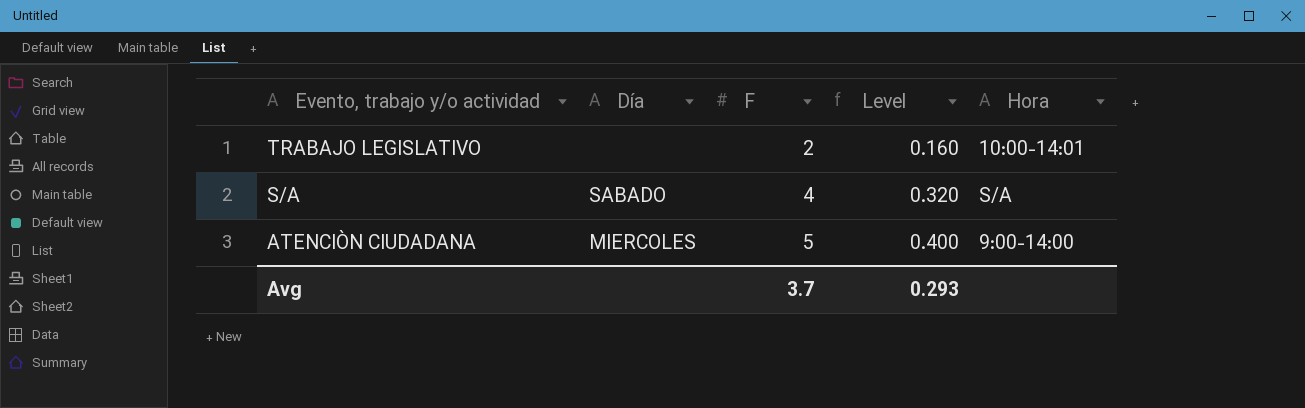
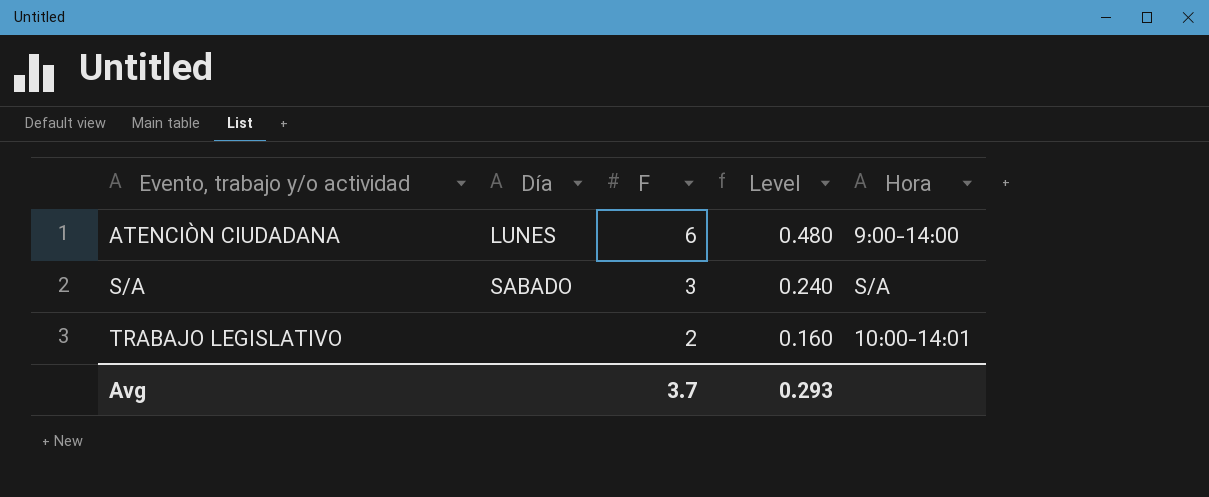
row order: Evento, trabajo y/o actividad descending -> Evento, trabajo y/o actividad ascending
ATENCIÒN CIUDADANA | Día: MIERCOLES -> LUNES
ATENCIÒN CIUDADANA | F: 5 -> 6
ATENCIÒN CIUDADANA | Level: 0.400 -> 0.480
S/A | F: 4 -> 3
S/A | Level: 0.320 -> 0.240

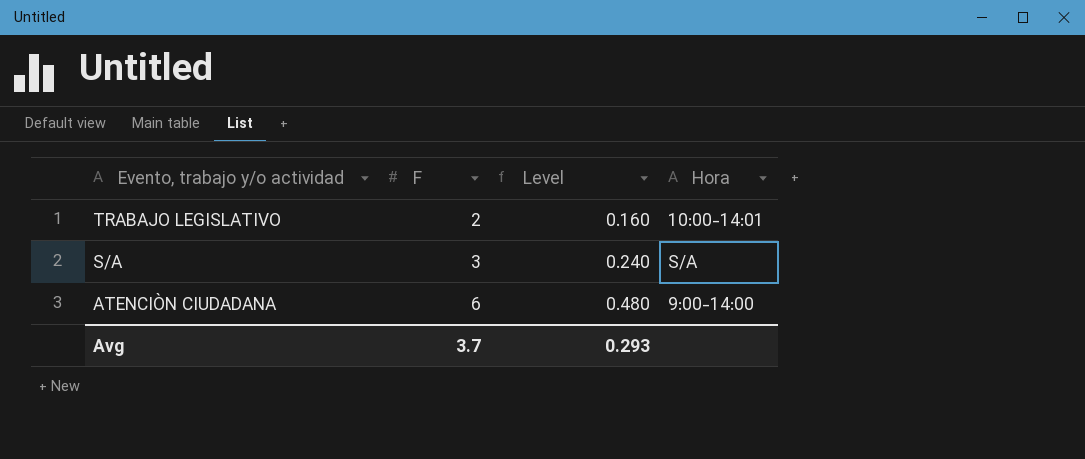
row order: Evento, trabajo y/o actividad ascending -> Evento, trabajo y/o actividad descending
column Día | position: 2 -> none

